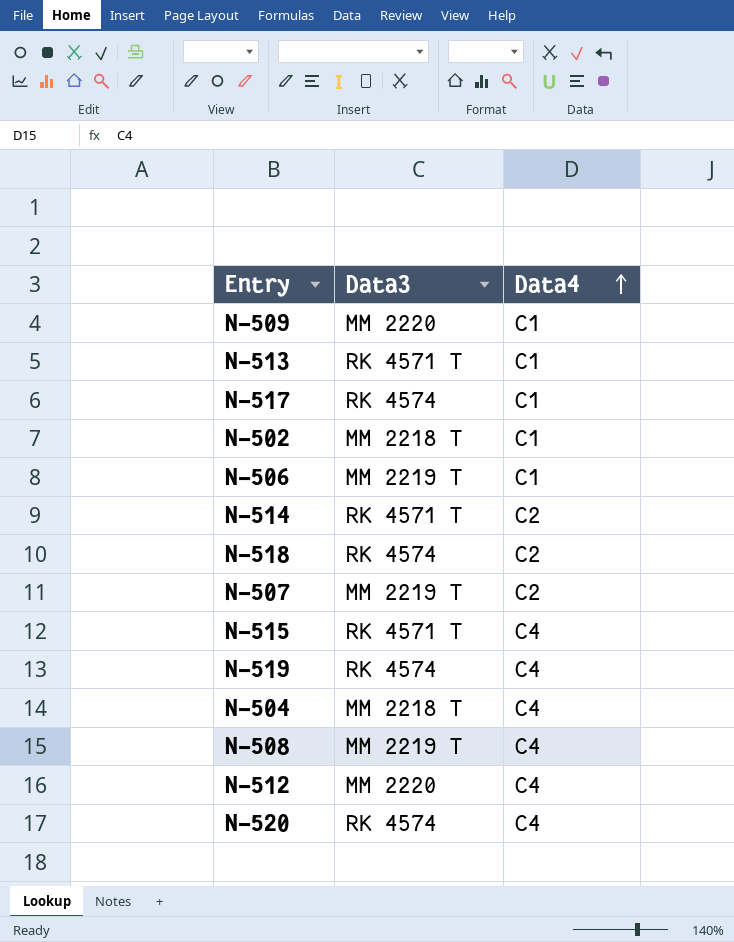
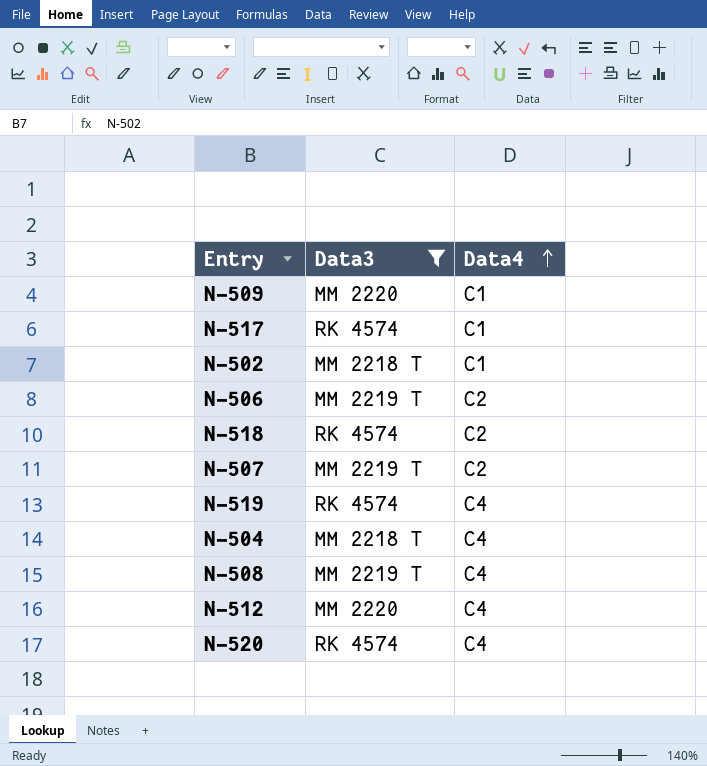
filter: none -> Data3 != RK 4571 T
N-506 | Data4: C1 -> C2

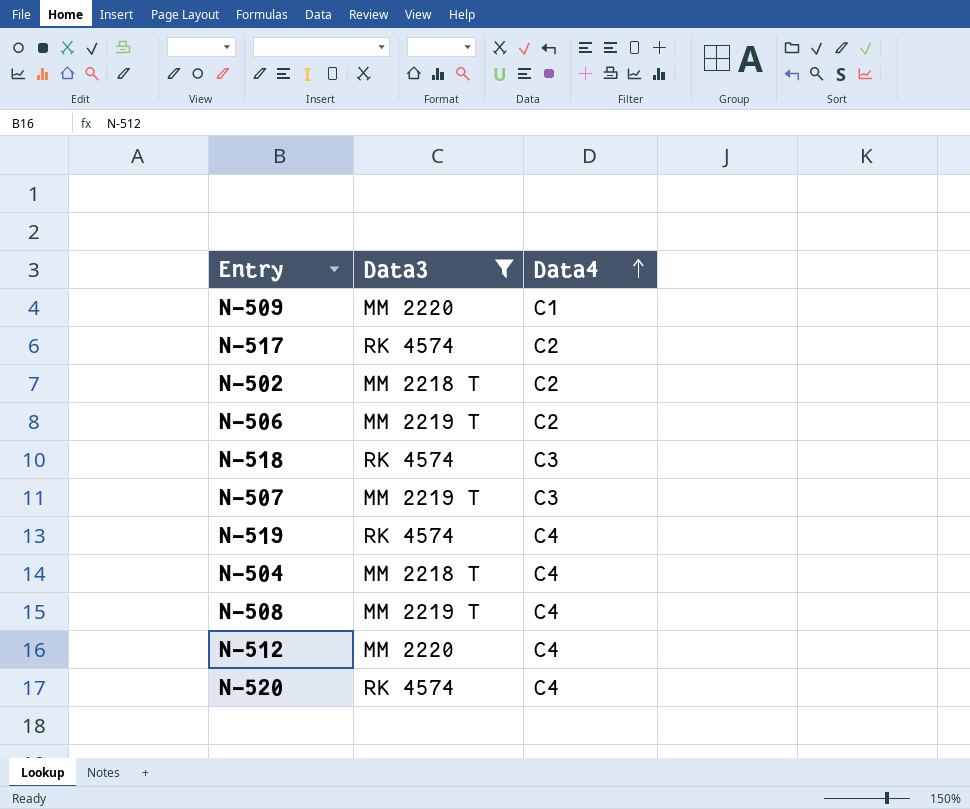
N-517 | Data4: C1 -> C2
N-502 | Data4: C1 -> C2
N-518 | Data4: C2 -> C3
N-507 | Data4: C2 -> C3

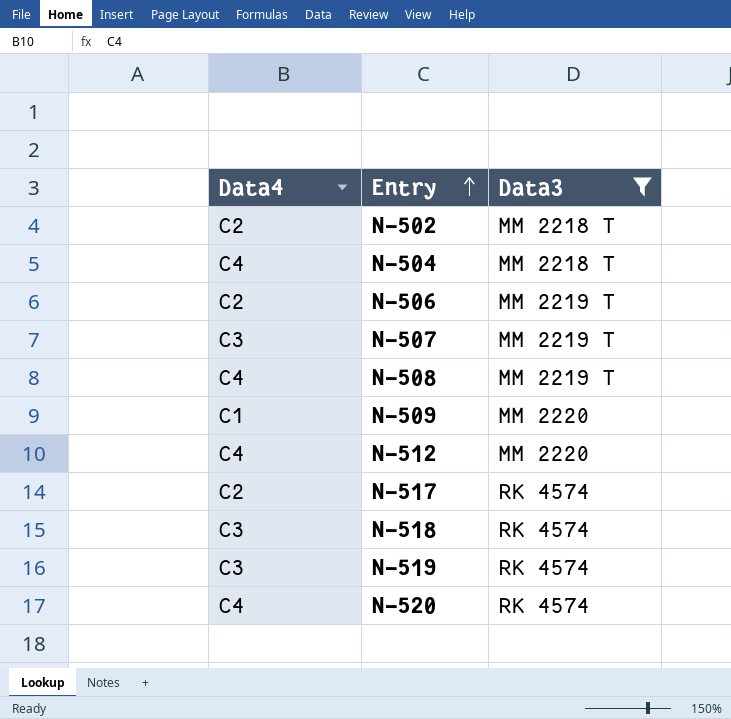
row order: Data4 ascending -> Entry ascending
column Data4 | position: 3 -> 1
N-519 | Data4: C4 -> C3

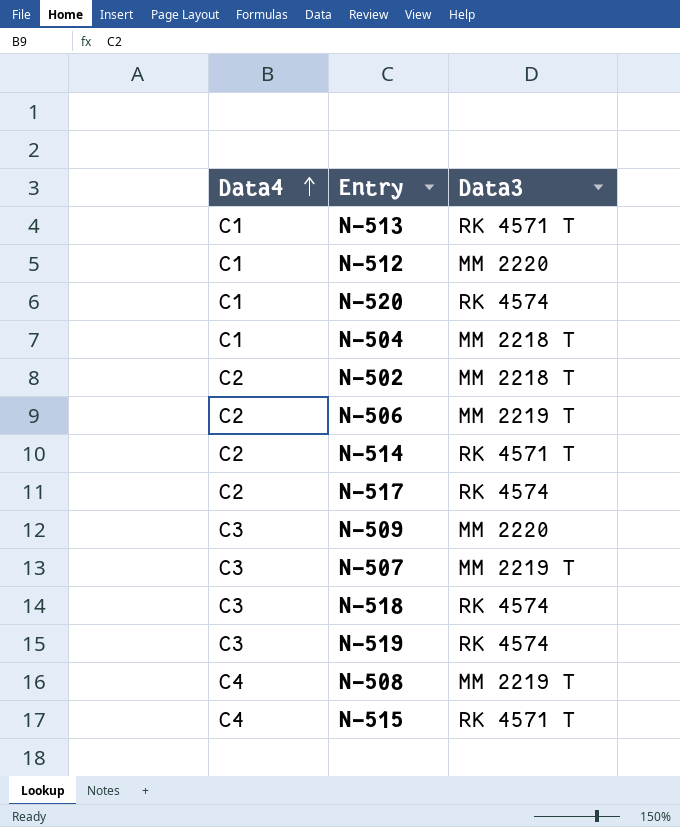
filter: Data3 != RK 4571 T -> none
row order: Entry ascending -> Data4 ascending
N-512 | Data4: C4 -> C1
N-520 | Data4: C4 -> C1
N-504 | Data4: C4 -> C1
N-509 | Data4: C1 -> C3

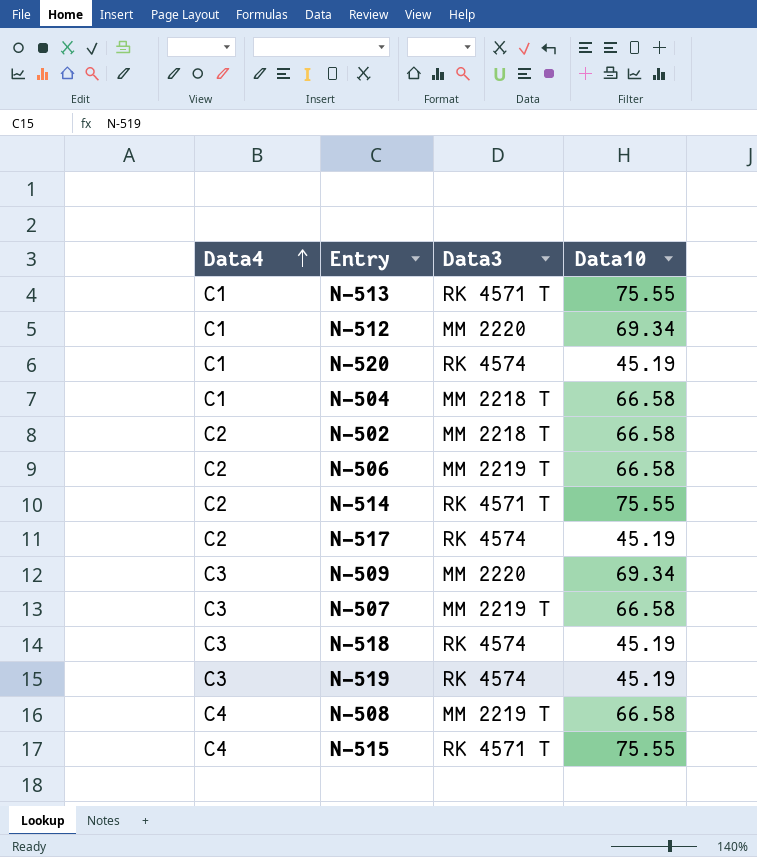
column Data10 | position: none -> 4

